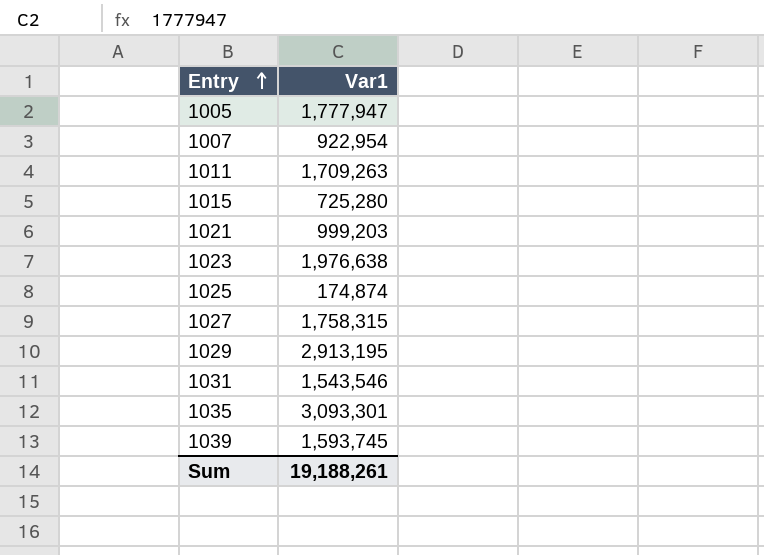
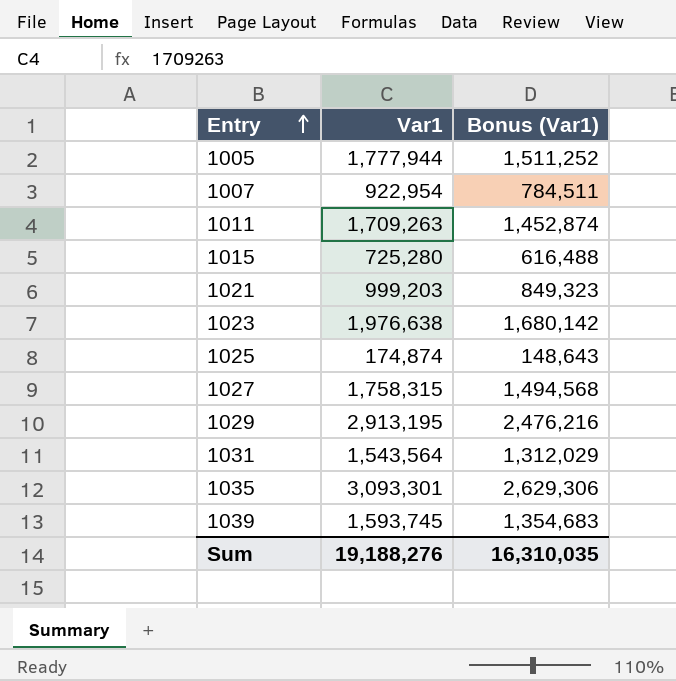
column Bonus (Var1) | formula: none -> [Var1] * 0.85
1005 | Var1: 1,777,947 -> 1,777,944
1031 | Var1: 1,543,546 -> 1,543,564
Sum | Var1: 19,188,261 -> 19,188,276

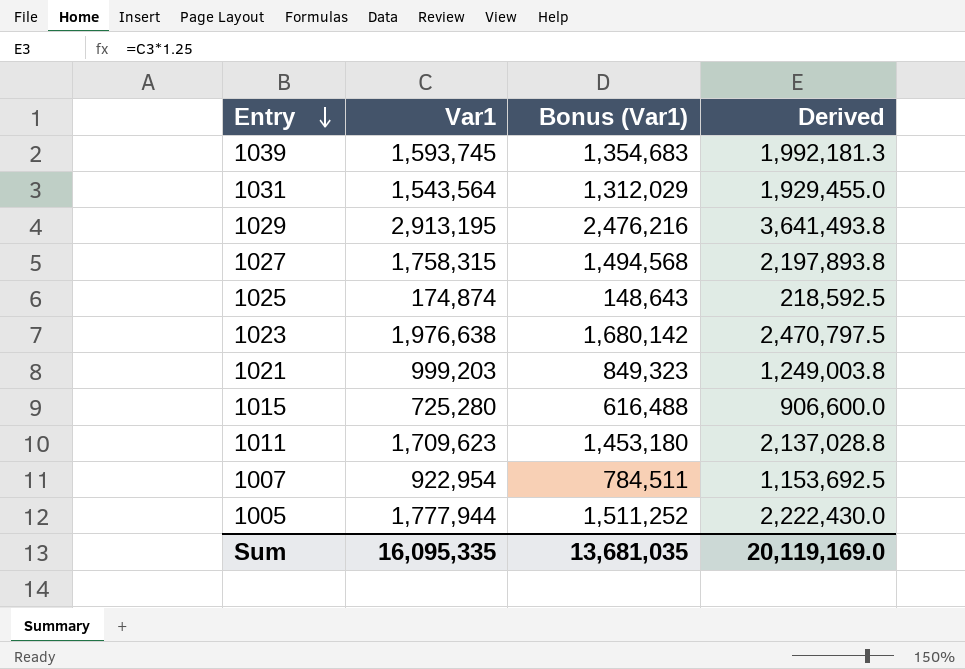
row order: Entry ascending -> Entry descending
column Derived | formula: none -> [Var1] * 1.25
row 1035: 3,093,301 | 2,629,306 -> none
1011 | Var1: 1,709,263 -> 1,709,623
1011 | Bonus (Var1): 1,452,874 -> 1,453,180
Sum | Var1: 19,188,276 -> 16,095,335
Sum | Bonus (Var1): 16,310,035 -> 13,681,035

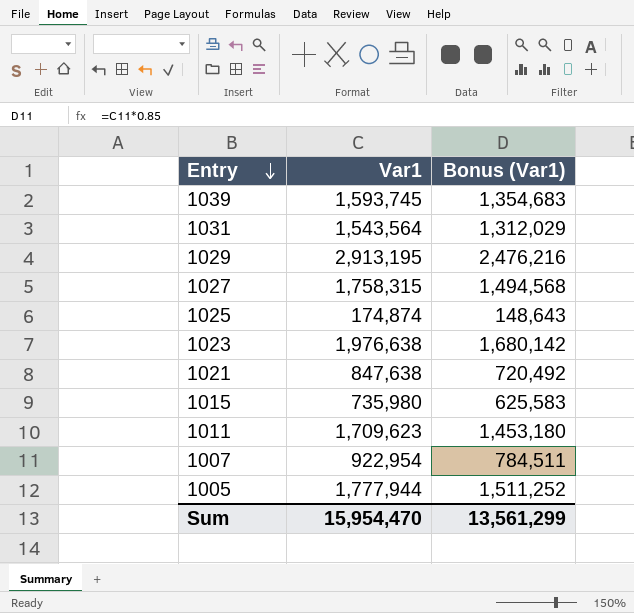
column Derived | formula: [Var1] * 1.25 -> none
1021 | Var1: 999,203 -> 847,638
1021 | Bonus (Var1): 849,323 -> 720,492
1015 | Var1: 725,280 -> 735,980
1015 | Bonus (Var1): 616,488 -> 625,583
Sum | Var1: 16,095,335 -> 15,954,470
Sum | Bonus (Var1): 13,681,035 -> 13,561,299

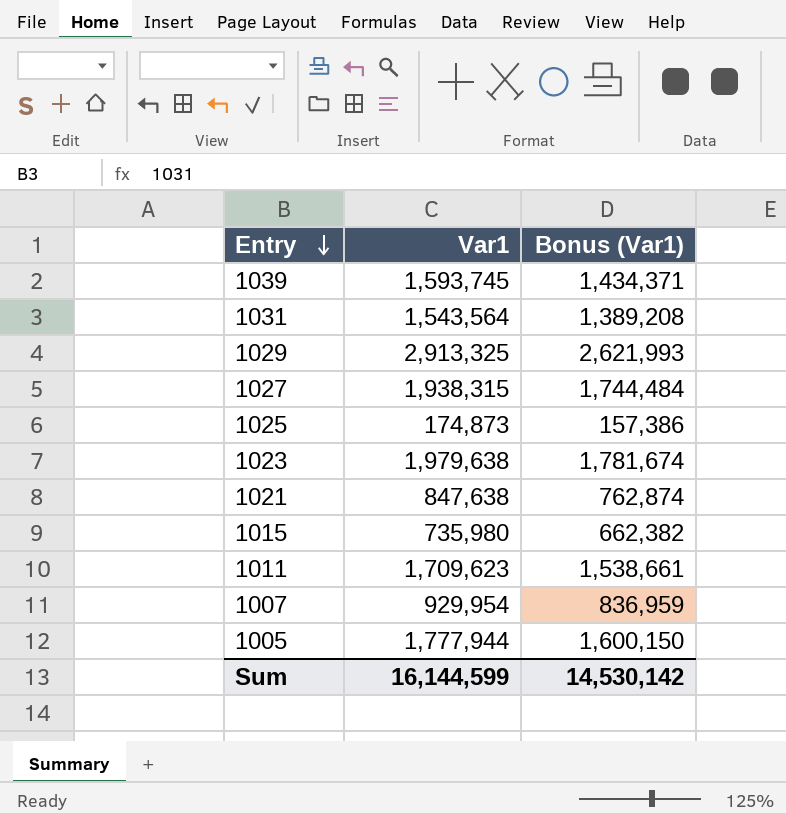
column Bonus (Var1) | formula: [Var1] * 0.85 -> [Var1] * 0.9
1029 | Var1: 2,913,195 -> 2,913,325
1027 | Var1: 1,758,315 -> 1,938,315
1025 | Var1: 174,874 -> 174,873
1023 | Var1: 1,976,638 -> 1,979,638
1007 | Var1: 922,954 -> 929,954
Sum | Var1: 15,954,470 -> 16,144,599
Sum | Bonus (Var1): 13,561,299 -> 14,530,142

